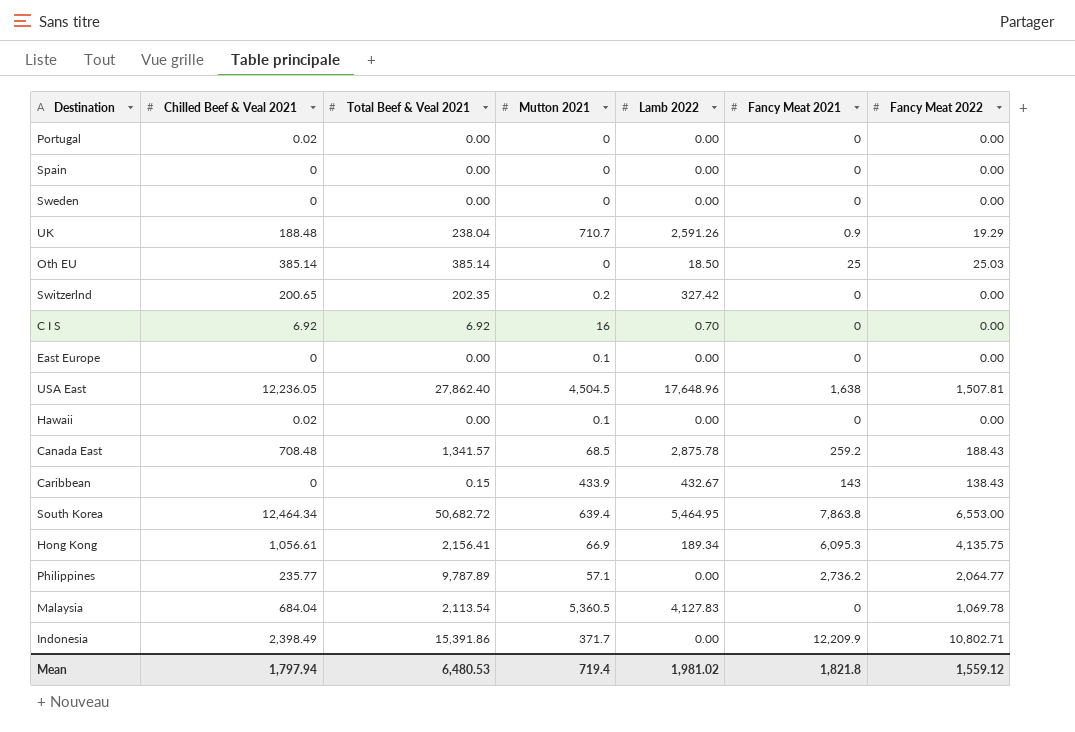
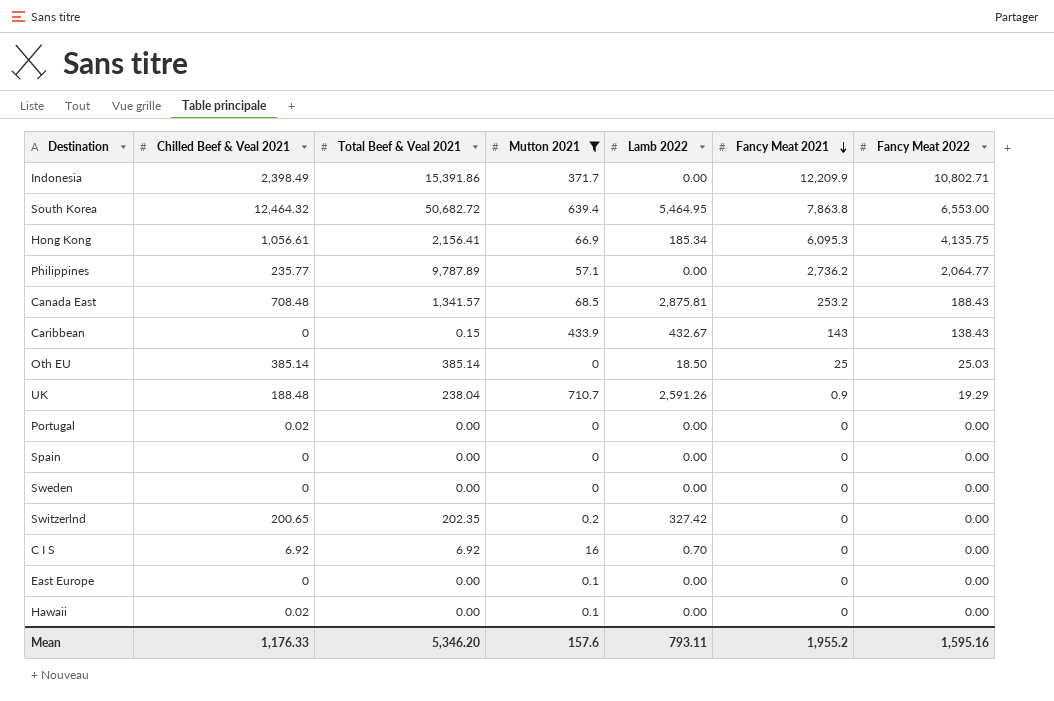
filter: none -> Mutton 2021 <= 710.7
row order: none -> Fancy Meat 2021 descending
South Korea | Chilled Beef & Veal 2021: 12,464.34 -> 12,464.32
Hong Kong | Lamb 2022: 189.34 -> 185.34
Canada East | Lamb 2022: 2,875.78 -> 2,875.81
Canada East | Fancy Meat 2021: 259.2 -> 253.2
Mean | Chilled Beef & Veal 2021: 1,797.94 -> 1,176.33
Mean | Total Beef & Veal 2021: 6,480.53 -> 5,346.20
Mean | Mutton 2021: 719.4 -> 157.6
Mean | Lamb 2022: 1,981.02 -> 793.11
Mean | Fancy Meat 2021: 1,821.8 -> 1,955.2
Mean | Fancy Meat 2022: 1,559.12 -> 1,595.16

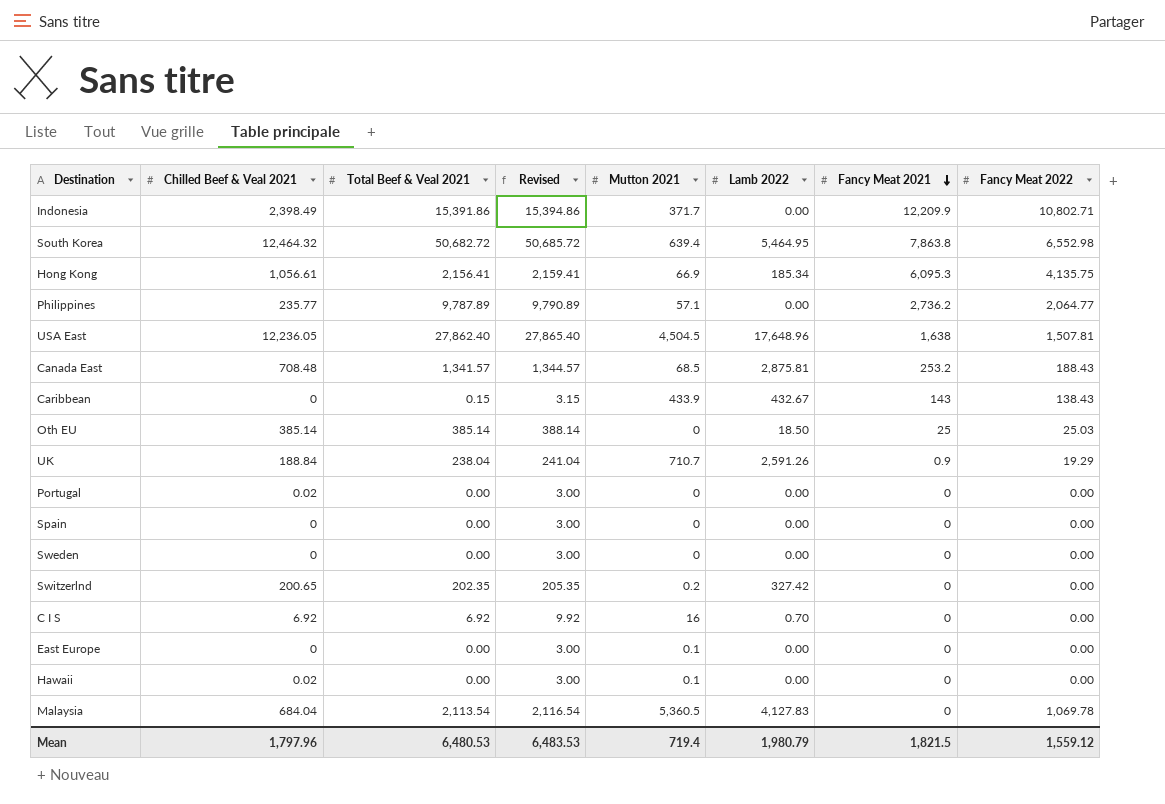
filter: Mutton 2021 <= 710.7 -> none
column Revised | formula: none -> [Total Beef & Veal 2021] + 3
South Korea | Fancy Meat 2022: 6,553.00 -> 6,552.98
UK | Chilled Beef & Veal 2021: 188.48 -> 188.84
Mean | Chilled Beef & Veal 2021: 1,176.33 -> 1,797.96
Mean | Total Beef & Veal 2021: 5,346.20 -> 6,480.53
Mean | Mutton 2021: 157.6 -> 719.4
Mean | Lamb 2022: 793.11 -> 1,980.79
Mean | Fancy Meat 2021: 1,955.2 -> 1,821.5
Mean | Fancy Meat 2022: 1,595.16 -> 1,559.12

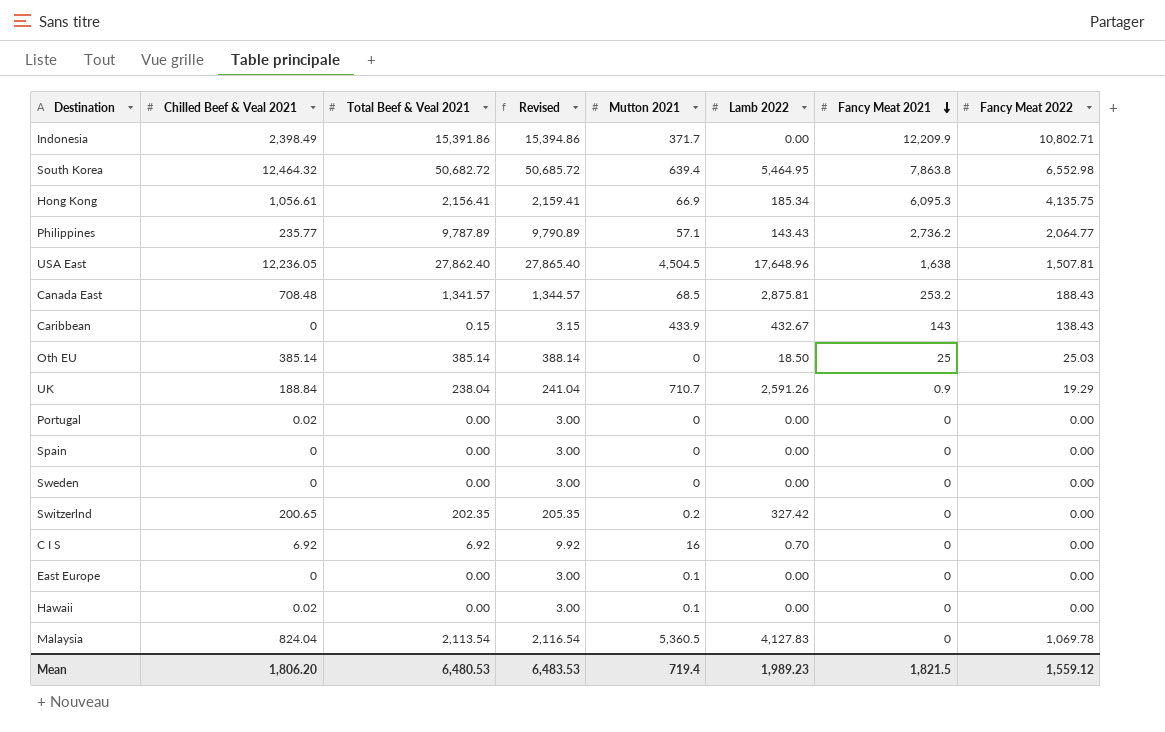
Philippines | Lamb 2022: 0.00 -> 143.43
Malaysia | Chilled Beef & Veal 2021: 684.04 -> 824.04
Mean | Chilled Beef & Veal 2021: 1,797.96 -> 1,806.20
Mean | Lamb 2022: 1,980.79 -> 1,989.23

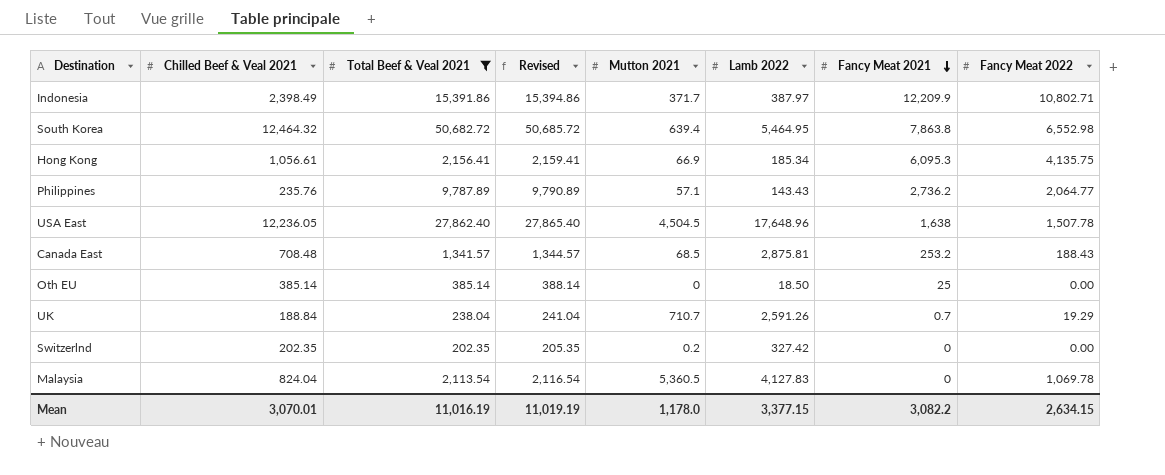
filter: none -> Total Beef & Veal 2021 >= 202.35
Indonesia | Lamb 2022: 0.00 -> 387.97
Philippines | Chilled Beef & Veal 2021: 235.77 -> 235.76
USA East | Fancy Meat 2022: 1,507.81 -> 1,507.78
Oth EU | Fancy Meat 2022: 25.03 -> 0.00
UK | Fancy Meat 2021: 0.9 -> 0.7
Switzerlnd | Chilled Beef & Veal 2021: 200.65 -> 202.35
Mean | Chilled Beef & Veal 2021: 1,806.20 -> 3,070.01
Mean | Total Beef & Veal 2021: 6,480.53 -> 11,016.19
Mean | Revised: 6,483.53 -> 11,019.19
Mean | Mutton 2021: 719.4 -> 1,178.0
Mean | Lamb 2022: 1,989.23 -> 3,377.15
Mean | Fancy Meat 2021: 1,821.5 -> 3,082.2
Mean | Fancy Meat 2022: 1,559.12 -> 2,634.15

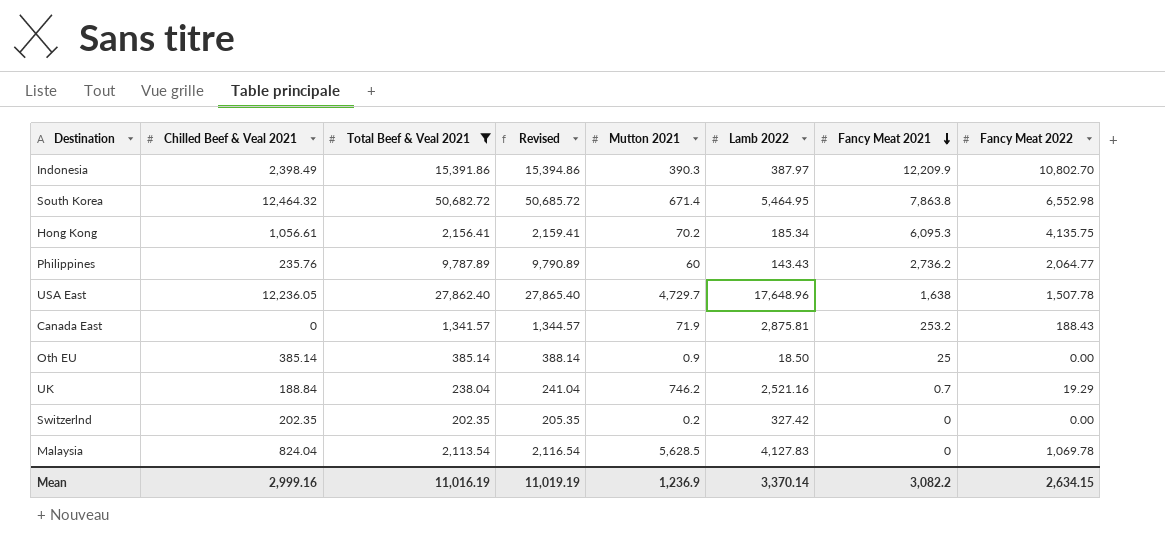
Indonesia | Mutton 2021: 371.7 -> 390.3
Indonesia | Fancy Meat 2022: 10,802.71 -> 10,802.70
South Korea | Mutton 2021: 639.4 -> 671.4
Hong Kong | Mutton 2021: 66.9 -> 70.2
Philippines | Mutton 2021: 57.1 -> 60
USA East | Mutton 2021: 4,504.5 -> 4,729.7
Canada East | Chilled Beef & Veal 2021: 708.48 -> 0
Canada East | Mutton 2021: 68.5 -> 71.9
Oth EU | Mutton 2021: 0 -> 0.9
UK | Mutton 2021: 710.7 -> 746.2
UK | Lamb 2022: 2,591.26 -> 2,521.16
Malaysia | Mutton 2021: 5,360.5 -> 5,628.5
Mean | Chilled Beef & Veal 2021: 3,070.01 -> 2,999.16
Mean | Mutton 2021: 1,178.0 -> 1,236.9
Mean | Lamb 2022: 3,377.15 -> 3,370.14

